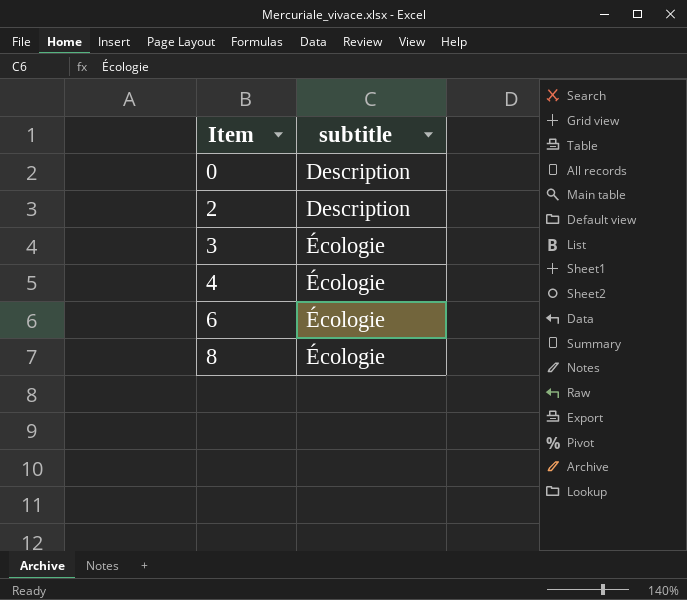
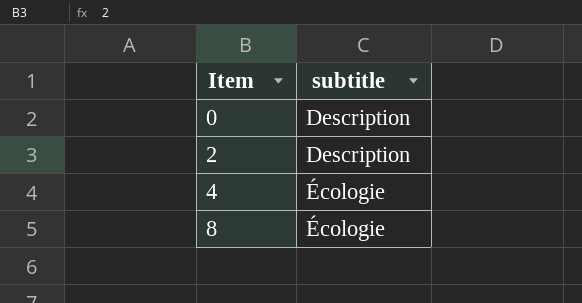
row 3: Écologie -> none
row 6: Écologie -> none

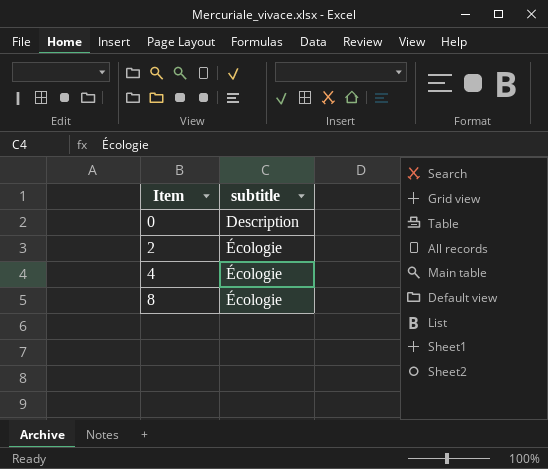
2 | subtitle: Description -> Écologie

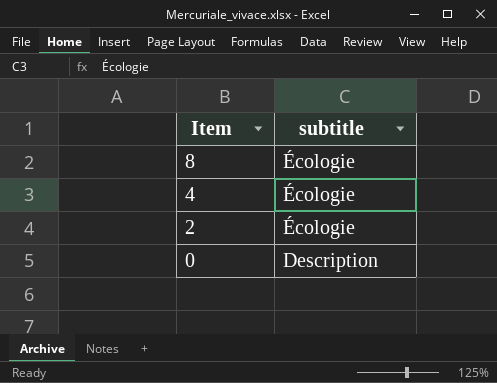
row order: Item ascending -> Item descending

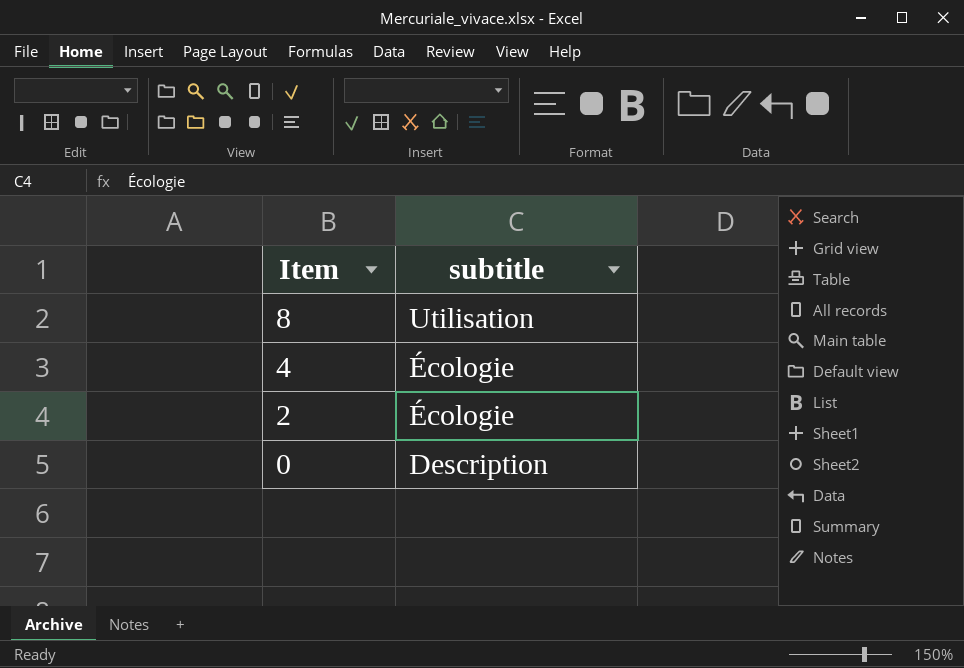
8 | subtitle: Écologie -> Utilisation

